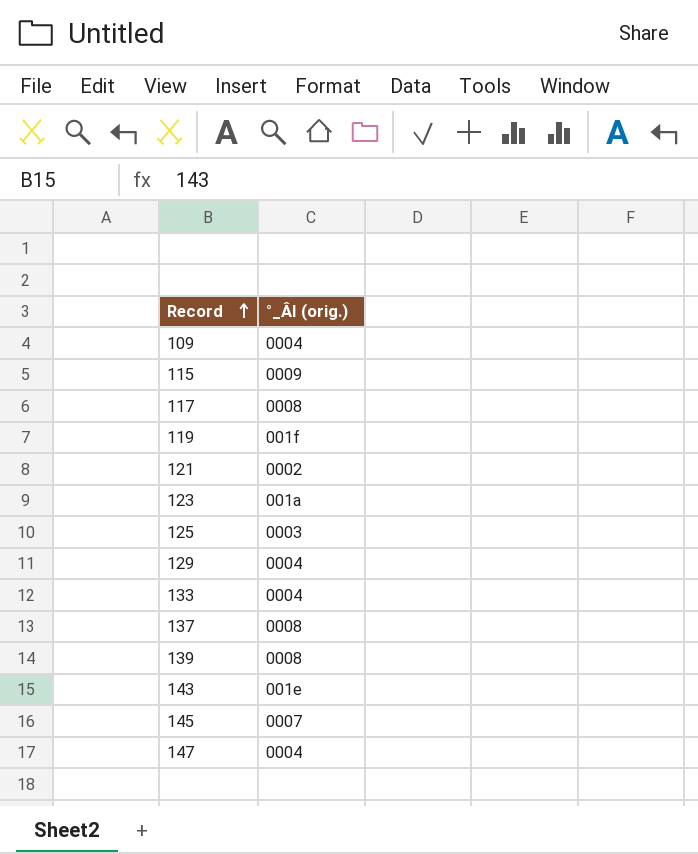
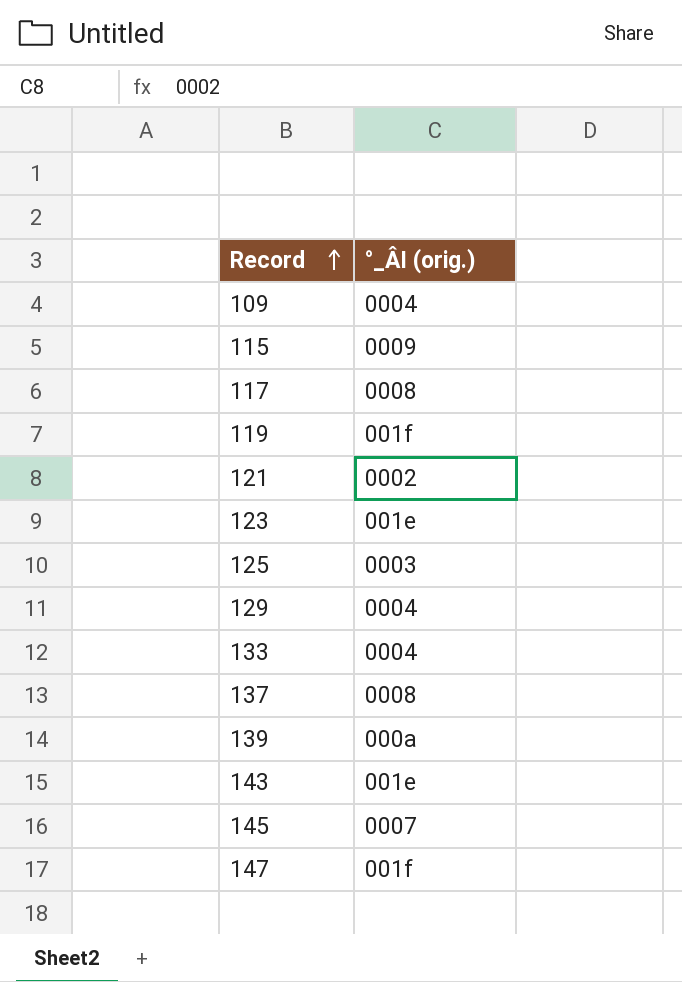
123 | °_ÂI (orig.): 001a -> 001e
139 | °_ÂI (orig.): 0008 -> 000a
147 | °_ÂI (orig.): 0004 -> 001f

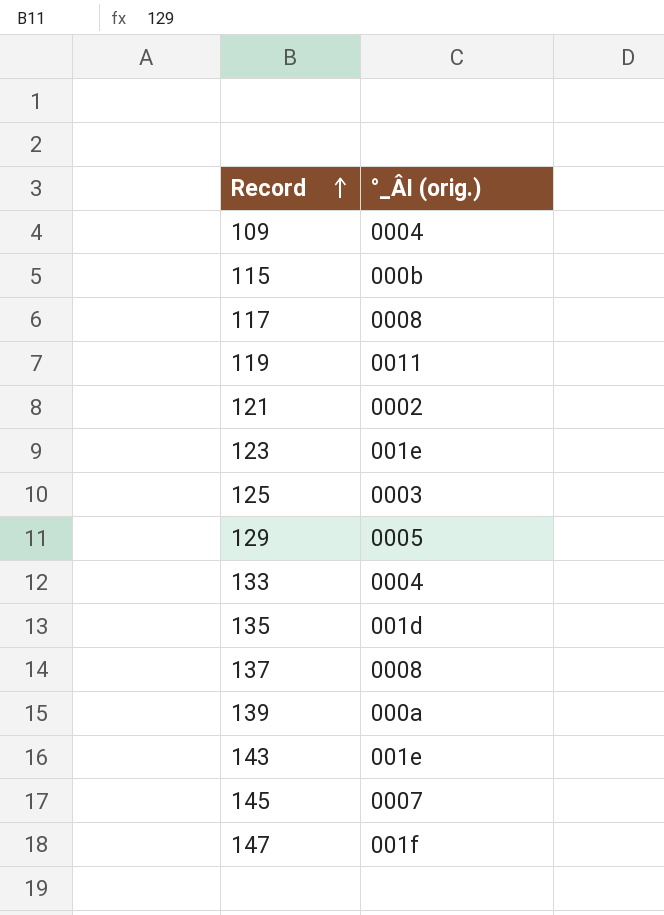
115 | °_ÂI (orig.): 0009 -> 000b
119 | °_ÂI (orig.): 001f -> 0011
129 | °_ÂI (orig.): 0004 -> 0005
row 135: none -> 001d

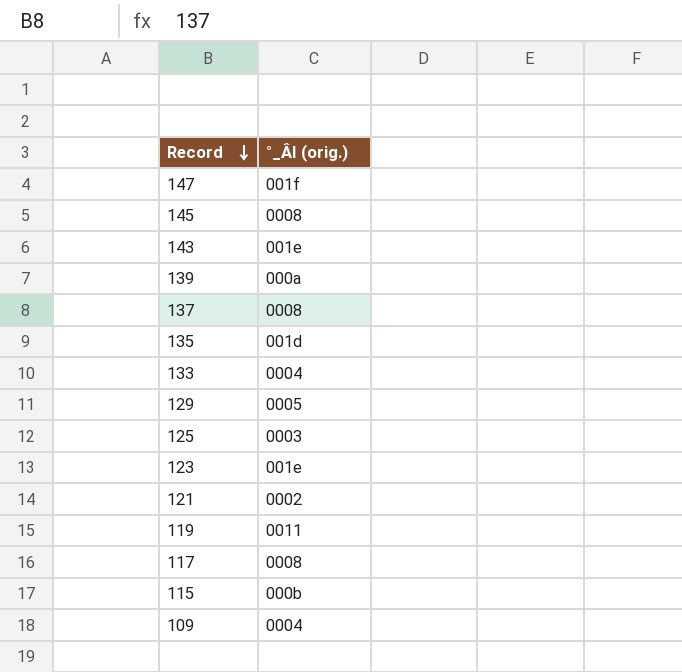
row order: Record ascending -> Record descending
145 | °_ÂI (orig.): 0007 -> 0008

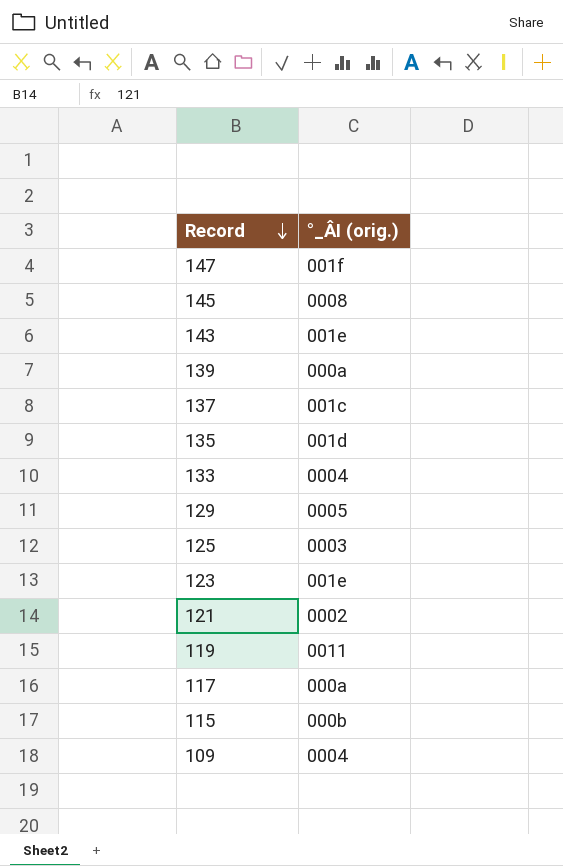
137 | °_ÂI (orig.): 0008 -> 001c
117 | °_ÂI (orig.): 0008 -> 000a

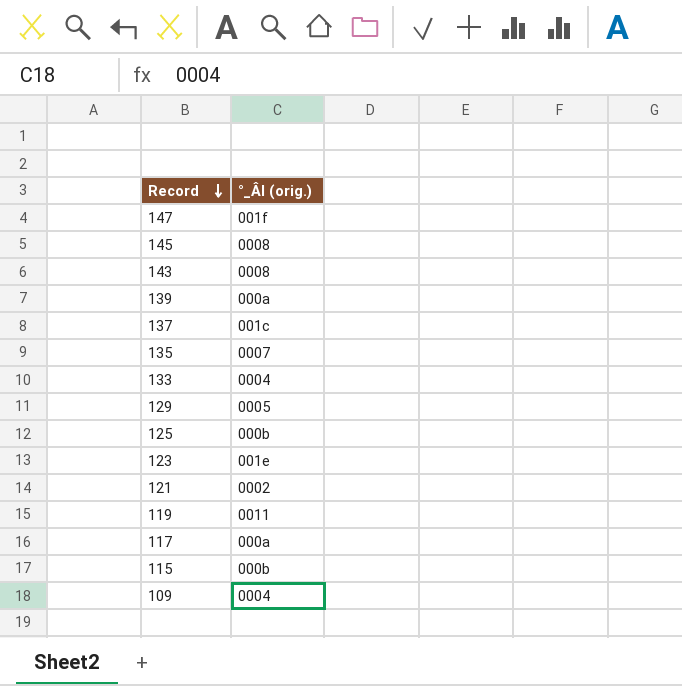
143 | °_ÂI (orig.): 001e -> 0008
135 | °_ÂI (orig.): 001d -> 0007
125 | °_ÂI (orig.): 0003 -> 000b

